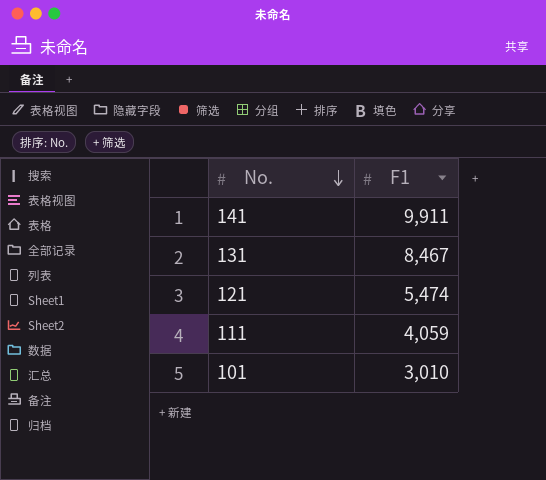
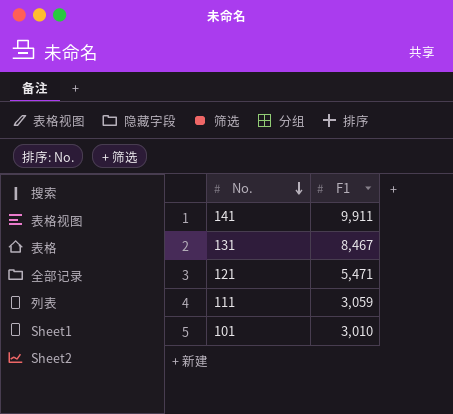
121 | F1: 5,474 -> 5,471
111 | F1: 4,059 -> 3,059

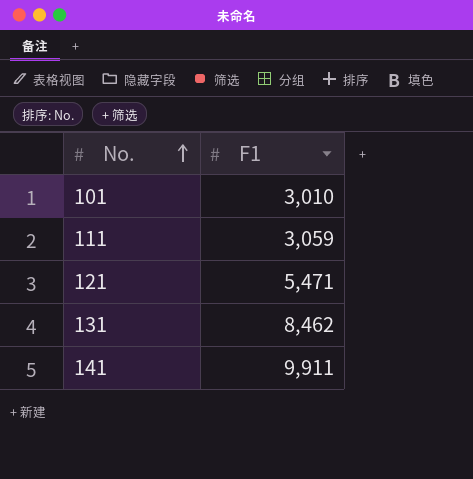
row order: No. descending -> No. ascending
131 | F1: 8,467 -> 8,462

